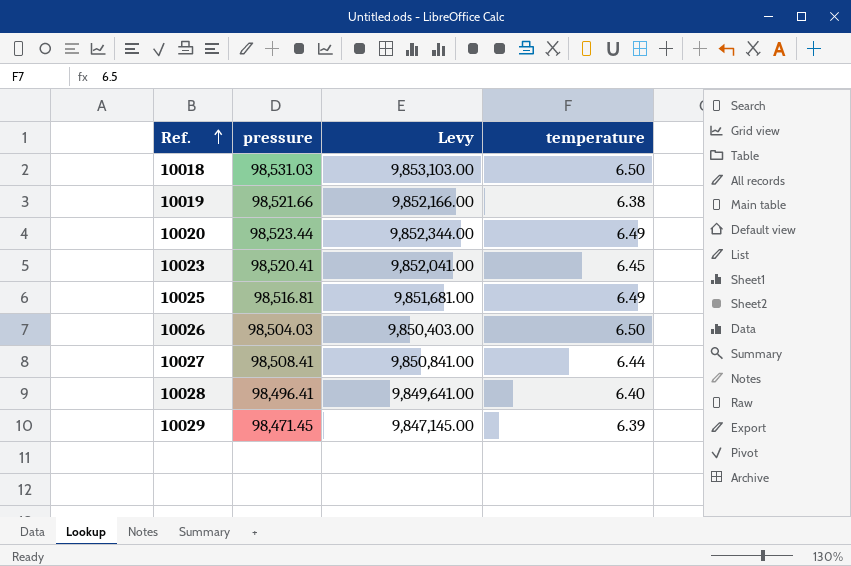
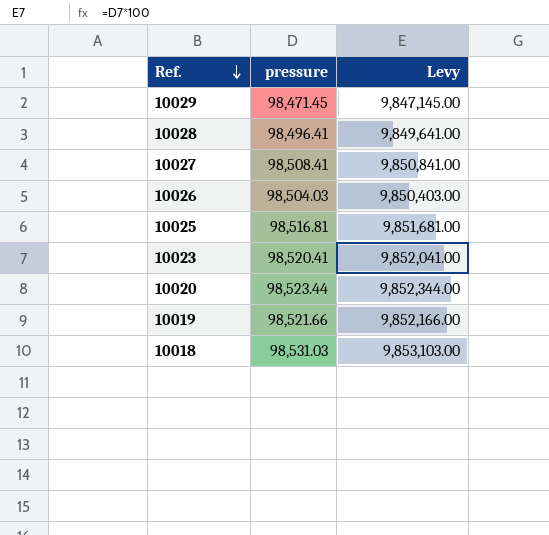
row order: Ref. ascending -> Ref. descending
column temperature | position: 4 -> none

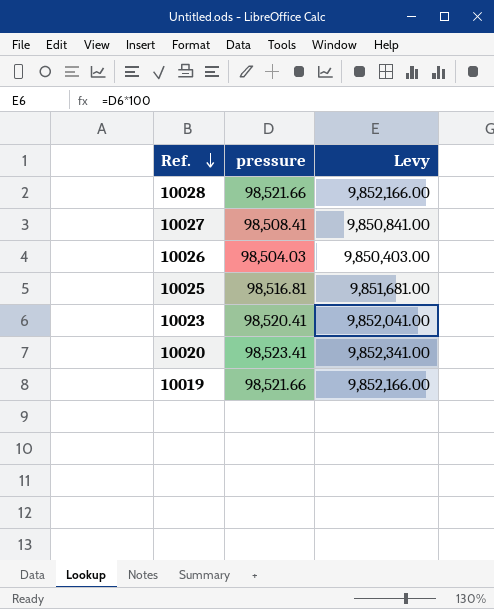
row 10029: 98,471.45 | 9,847,145.00 -> none
row 10018: 98,531.03 | 9,853,103.00 -> none
10028 | pressure: 98,496.41 -> 98,521.66
10028 | Levy: 9,849,641.00 -> 9,852,166.00
10020 | pressure: 98,523.44 -> 98,523.41
10020 | Levy: 9,852,344.00 -> 9,852,341.00

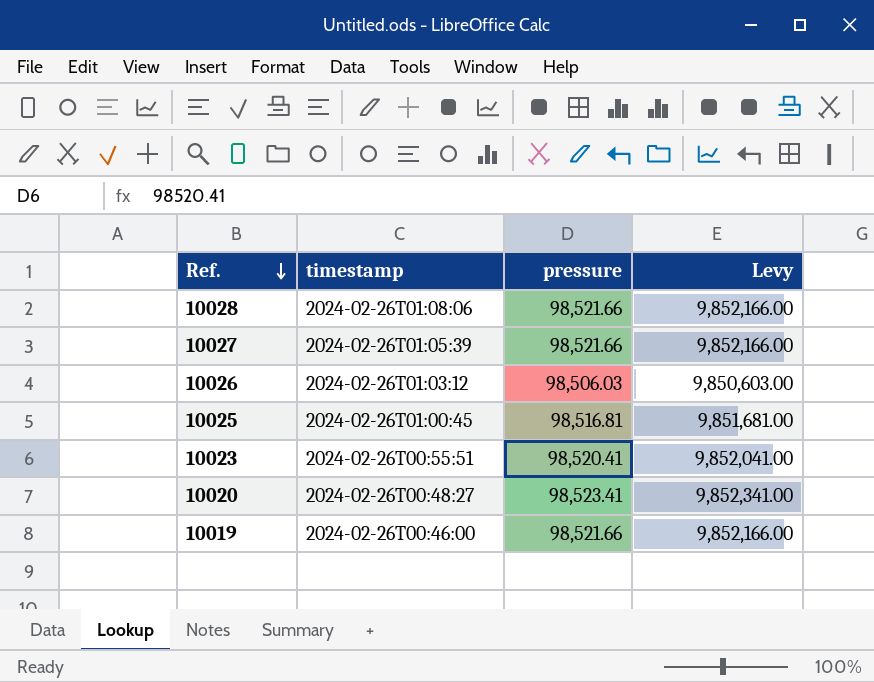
column timestamp | position: none -> 2
10027 | pressure: 98,508.41 -> 98,521.66
10027 | Levy: 9,850,841.00 -> 9,852,166.00
10026 | pressure: 98,504.03 -> 98,506.03
10026 | Levy: 9,850,403.00 -> 9,850,603.00

